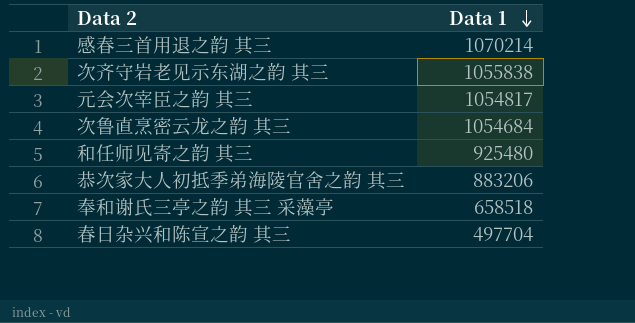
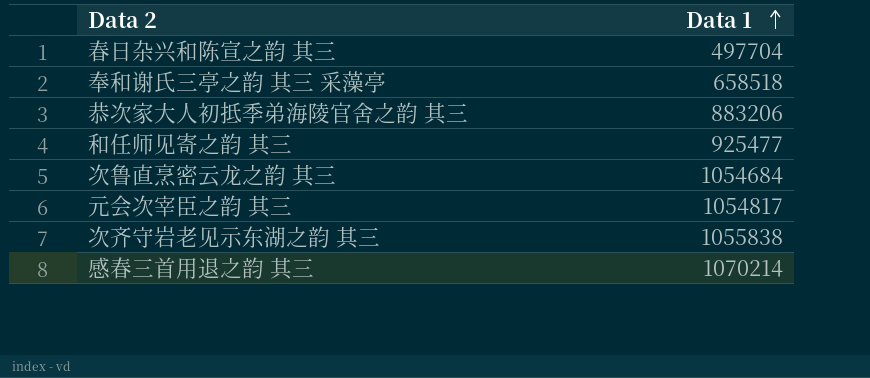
row order: Data 1 descending -> Data 1 ascending
和任师见寄之韵 其三 | Data 1: 925480 -> 925477

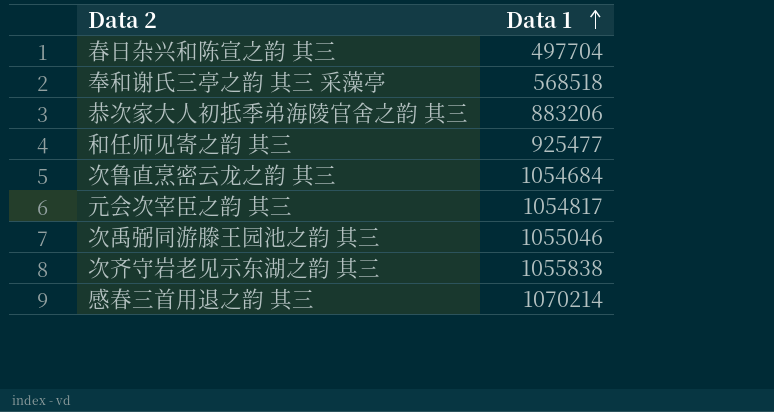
奉和谢氏三亭之韵 其三 采藻亭 | Data 1: 658518 -> 568518
row 次禹弼同游滕王园池之韵 其三: none -> 1055046

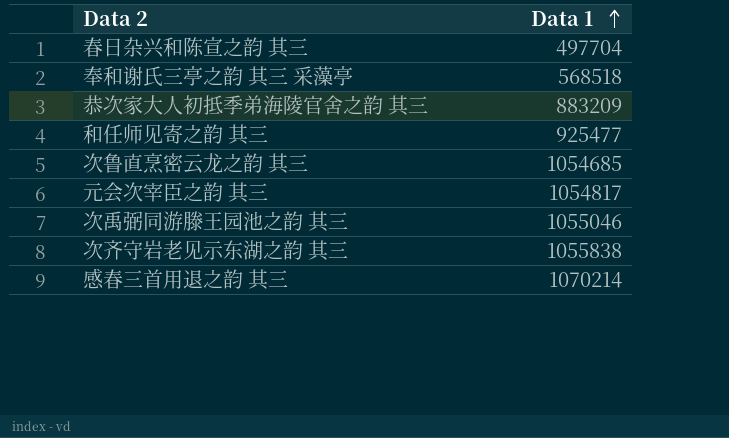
恭次家大人初抵季弟海陵官舍之韵 其三 | Data 1: 883206 -> 883209
次鲁直烹密云龙之韵 其三 | Data 1: 1054684 -> 1054685

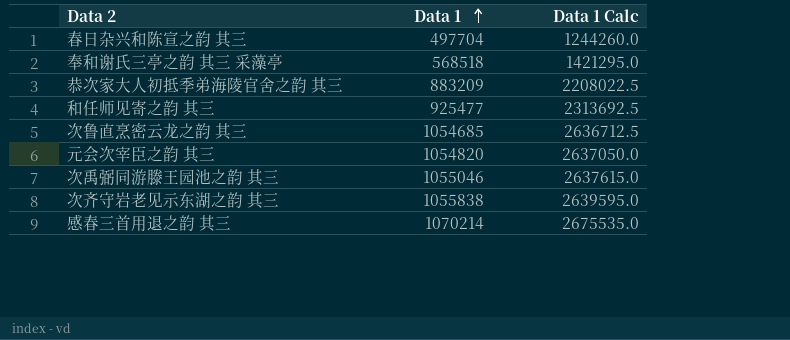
column Data 1 Calc | formula: none -> [Data 1] * 2.5
元会次宰臣之韵 其三 | Data 1: 1054817 -> 1054820

